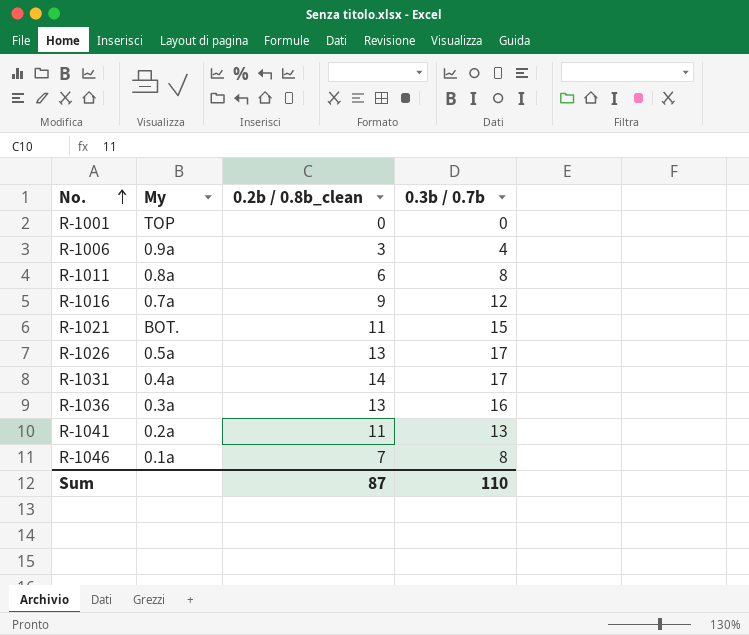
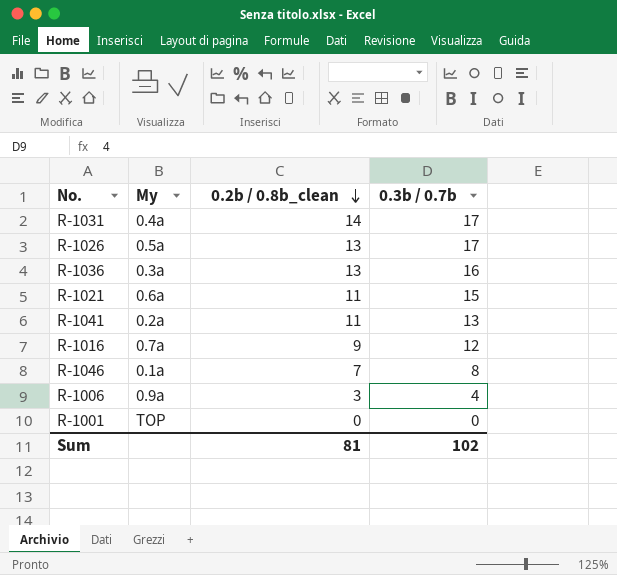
row order: No. ascending -> 0.2b / 0.8b_clean descending
row R-1011: 0.8a | 6 | 8 -> none
R-1021 | My: BOT. -> 0.6a
Sum | 0.2b / 0.8b_clean: 87 -> 81
Sum | 0.3b / 0.7b: 110 -> 102

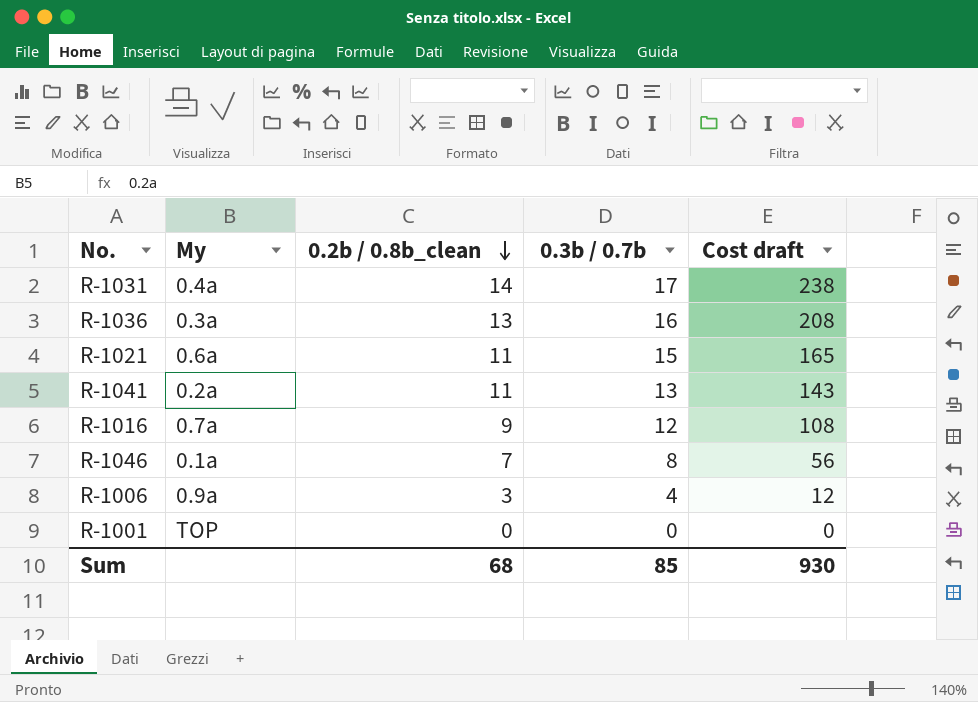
column Cost draft | formula: none -> [0.2b / 0.8b_clean] * [0.3b / 0.7b]
row R-1026: 0.5a | 13 | 17 -> none
Sum | 0.2b / 0.8b_clean: 81 -> 68
Sum | 0.3b / 0.7b: 102 -> 85

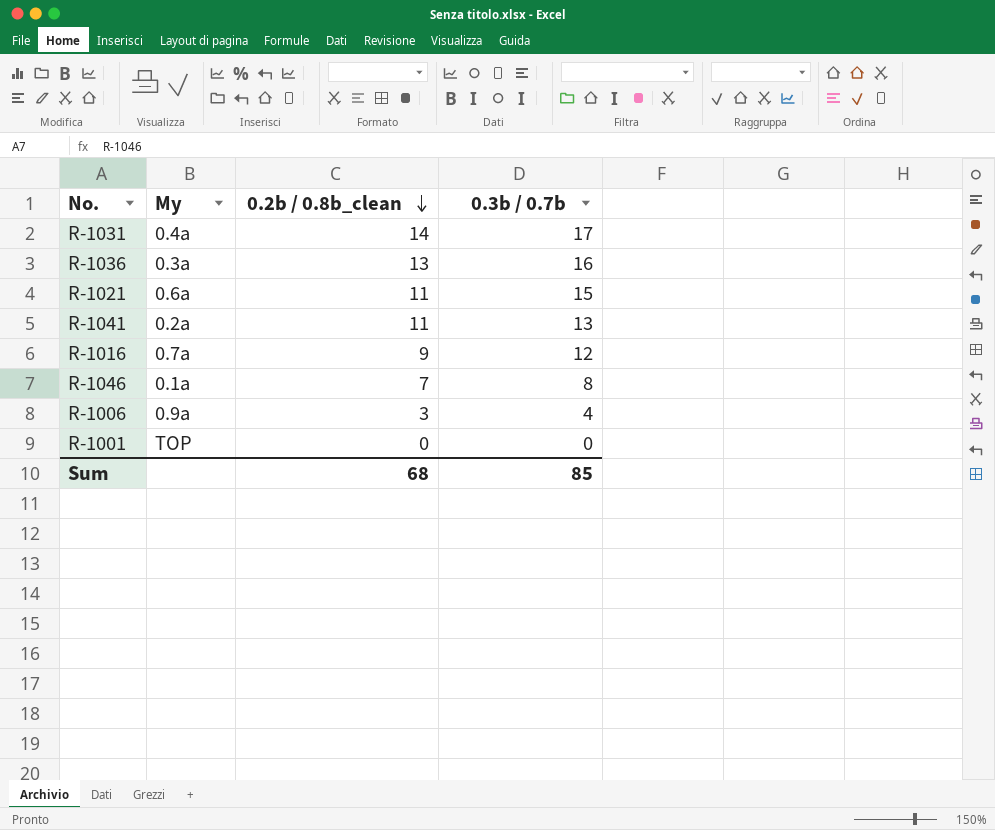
column Cost draft | formula: [0.2b / 0.8b_clean] * [0.3b / 0.7b] -> none

